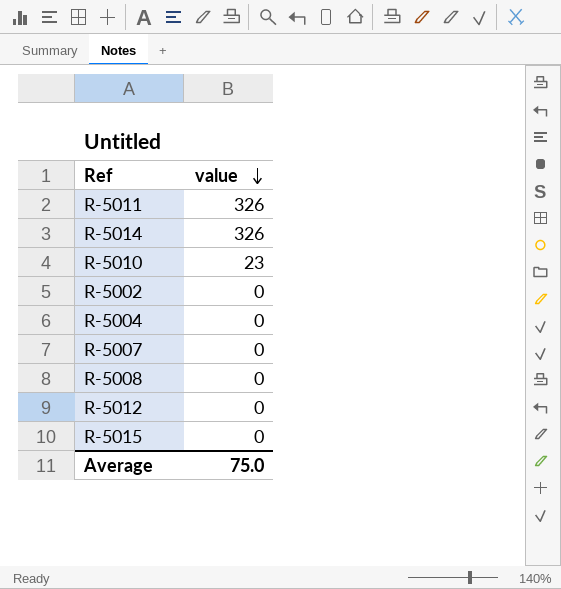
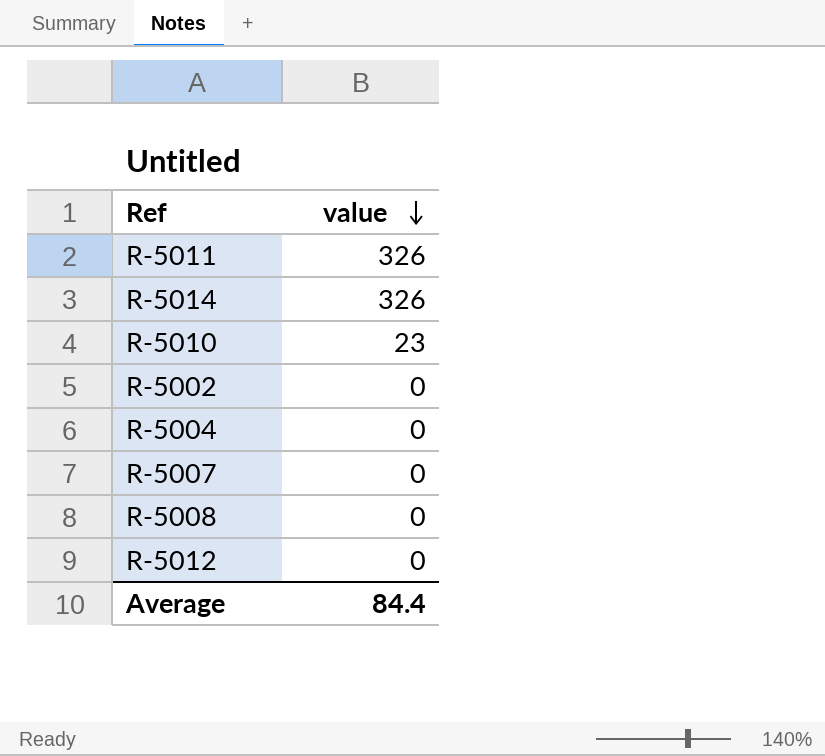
row R-5015: 0 -> none
Average | value: 75.0 -> 84.4

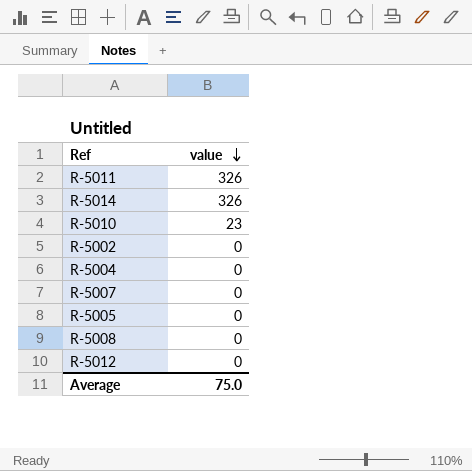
row R-5005: none -> 0
Average | value: 84.4 -> 75.0

